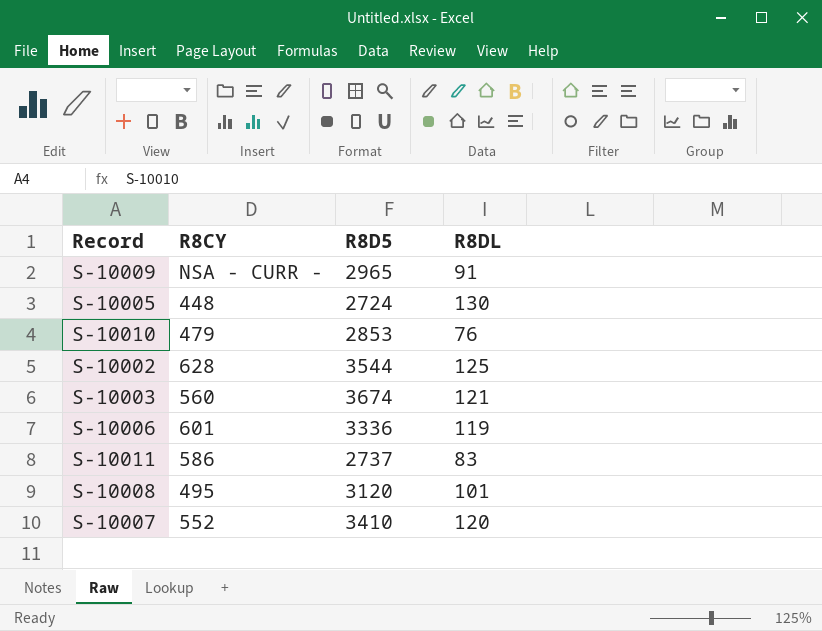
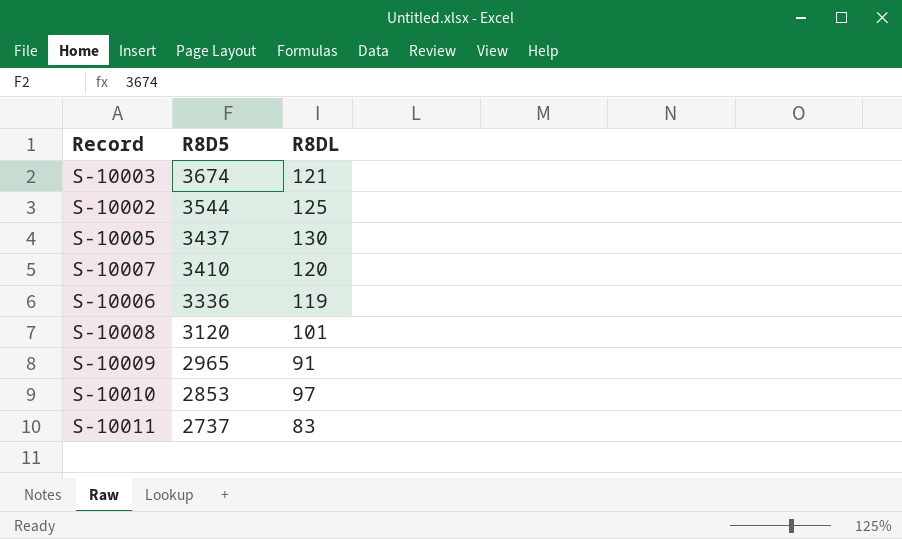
row order: none -> R8D5 descending
column R8CY | position: 2 -> none
S-10005 | R8D5: 2724 -> 3437
S-10010 | R8DL: 76 -> 97

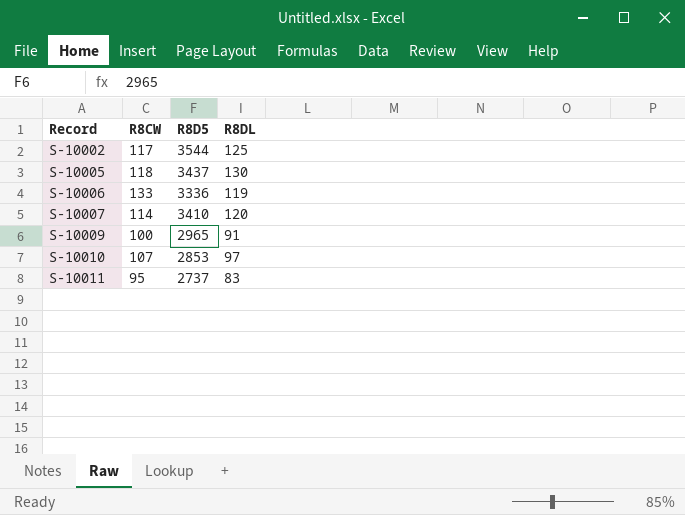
row order: R8D5 descending -> Record ascending
column R8CW | position: none -> 2
row S-10003: 3674 | 121 -> none
row S-10008: 3120 | 101 -> none

